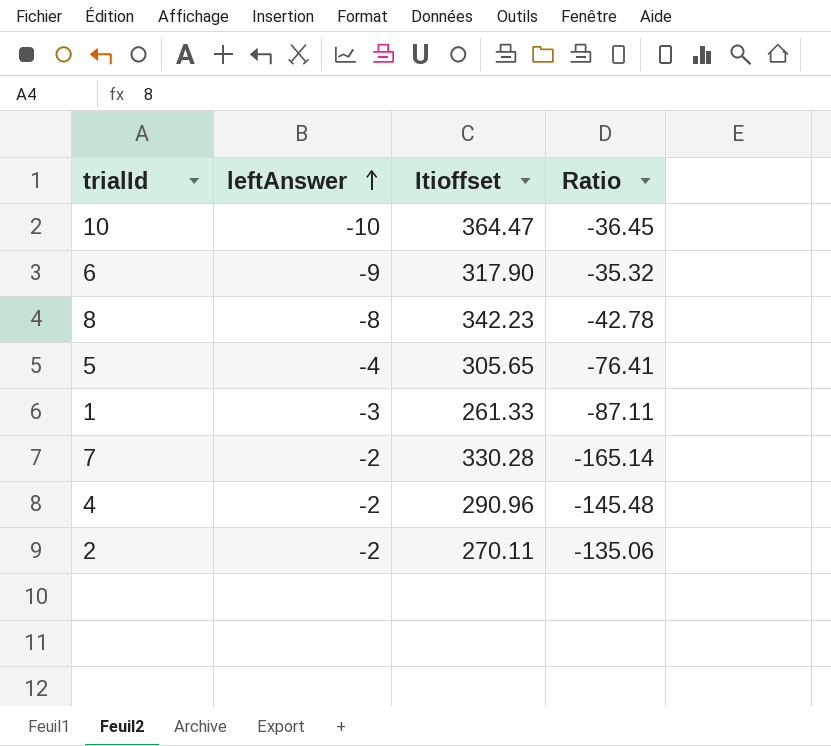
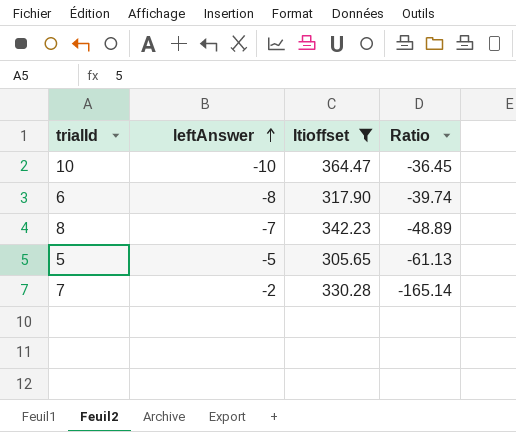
filter: none -> Itioffset >= 305.65
6 | leftAnswer: -9 -> -8
6 | Ratio: -35.32 -> -39.74
8 | leftAnswer: -8 -> -7
8 | Ratio: -42.78 -> -48.89
5 | leftAnswer: -4 -> -5
5 | Ratio: -76.41 -> -61.13

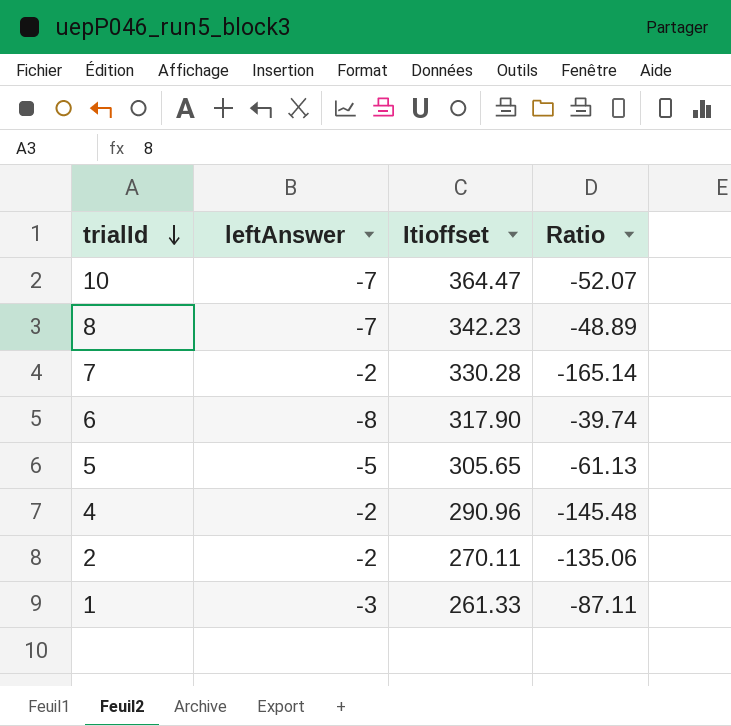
filter: Itioffset >= 305.65 -> none
row order: leftAnswer ascending -> trialId descending
10 | leftAnswer: -10 -> -7
10 | Ratio: -36.45 -> -52.07

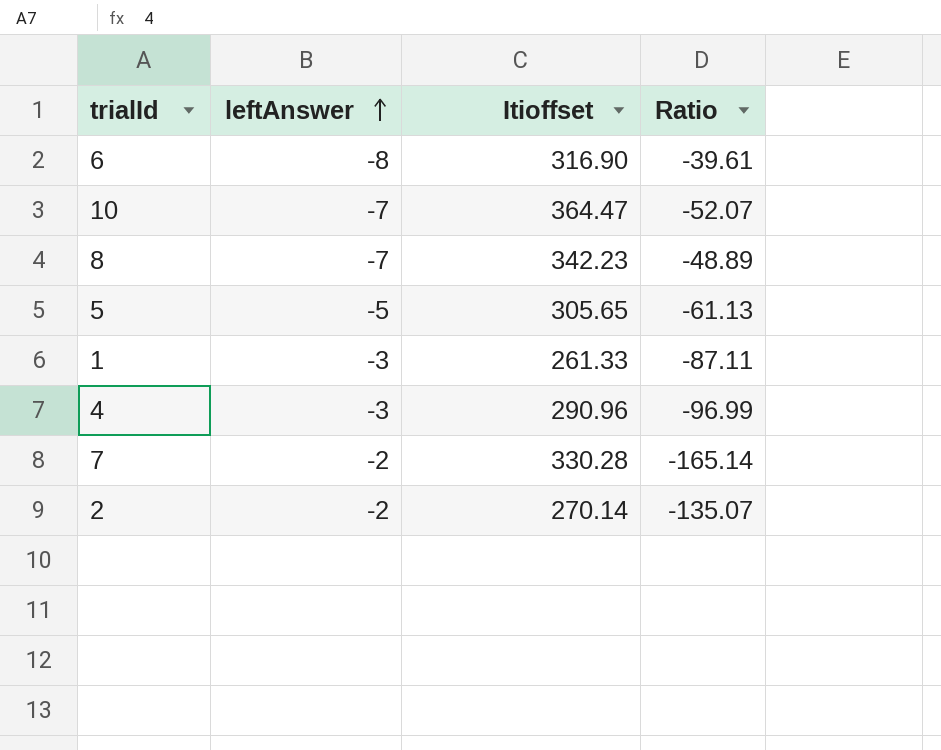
row order: trialId descending -> leftAnswer ascending
6 | Itioffset: 317.90 -> 316.90
6 | Ratio: -39.74 -> -39.61
4 | leftAnswer: -2 -> -3
4 | Ratio: -145.48 -> -96.99
2 | Itioffset: 270.11 -> 270.14
2 | Ratio: -135.06 -> -135.07

